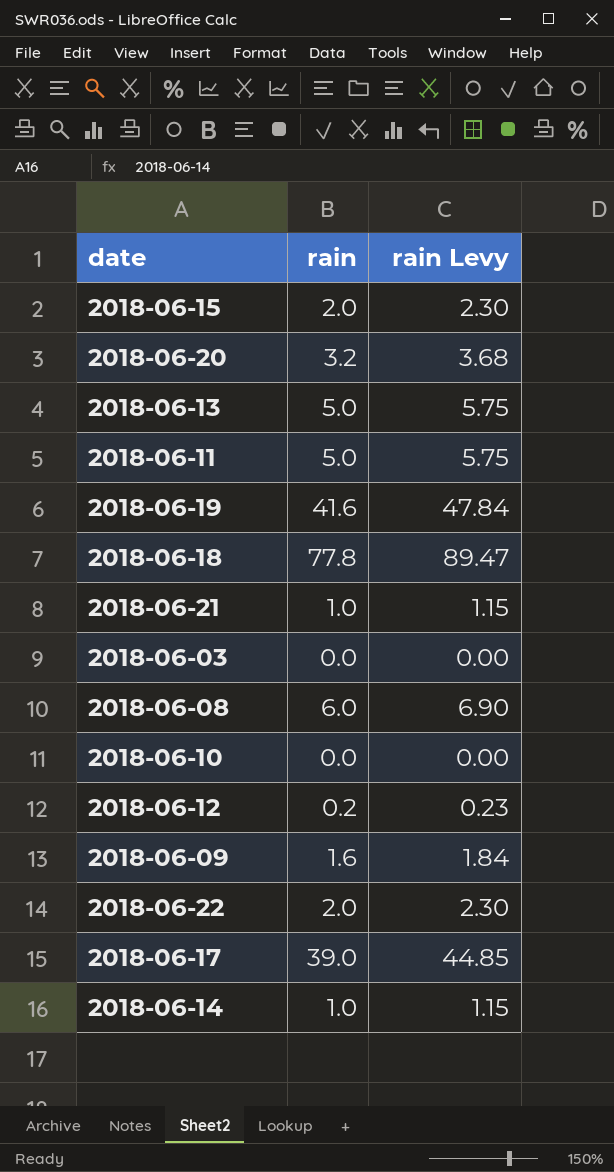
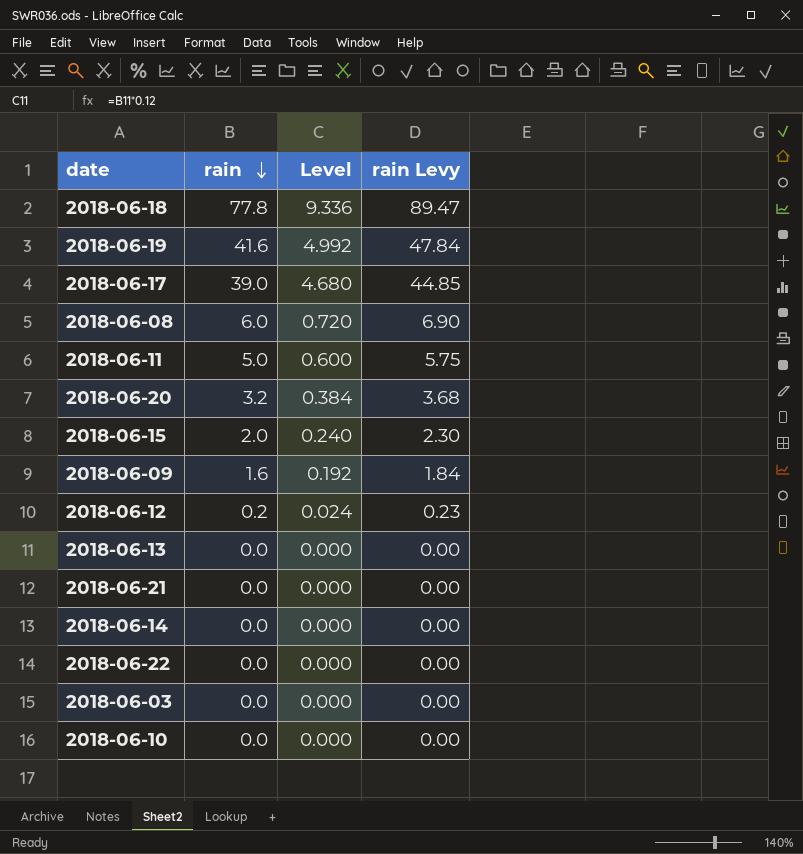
row order: none -> rain descending
column Level | formula: none -> [rain] * 0.12
2018-06-13 | rain: 5.0 -> 0.0
2018-06-13 | rain Levy: 5.75 -> 0.00
2018-06-21 | rain: 1.0 -> 0.0
2018-06-21 | rain Levy: 1.15 -> 0.00
2018-06-14 | rain: 1.0 -> 0.0
2018-06-14 | rain Levy: 1.15 -> 0.00
2018-06-22 | rain: 2.0 -> 0.0
2018-06-22 | rain Levy: 2.30 -> 0.00

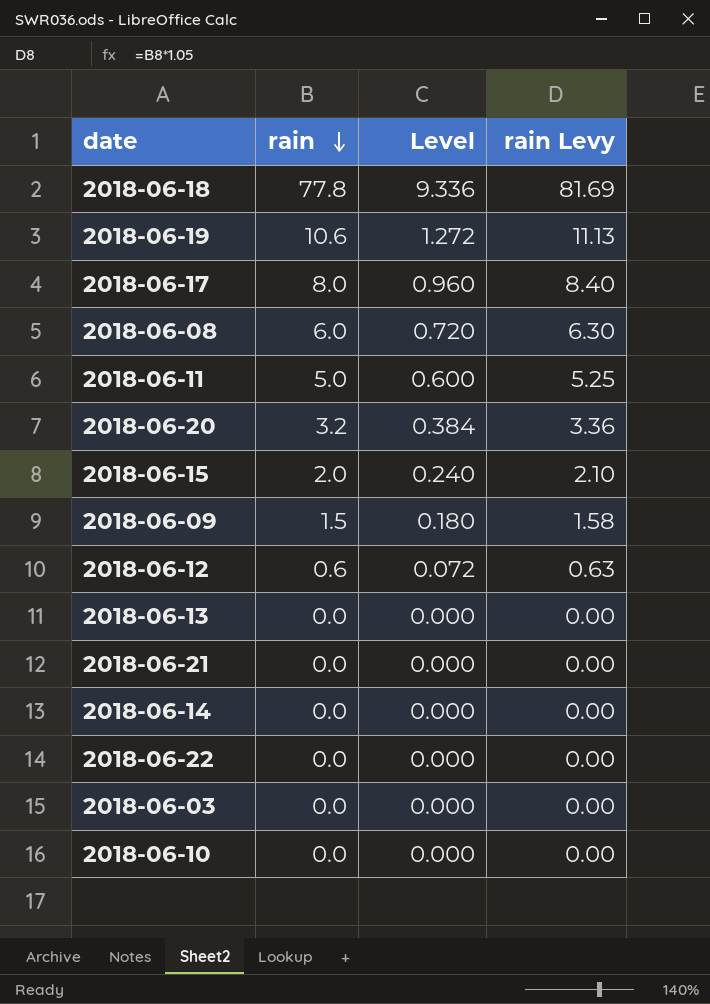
column rain Levy | formula: [rain] * 1.15 -> [rain] * 1.05
2018-06-19 | rain: 41.6 -> 10.6
2018-06-19 | Level: 4.992 -> 1.272
2018-06-17 | rain: 39.0 -> 8.0
2018-06-17 | Level: 4.680 -> 0.960
2018-06-09 | rain: 1.6 -> 1.5
2018-06-09 | Level: 0.192 -> 0.180
2018-06-12 | rain: 0.2 -> 0.6
2018-06-12 | Level: 0.024 -> 0.072

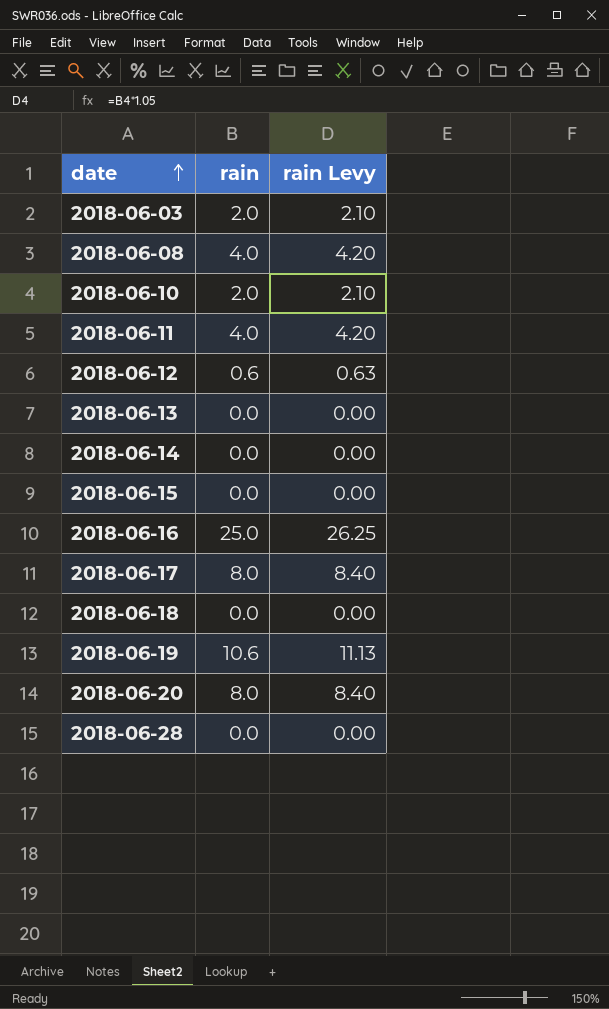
row order: rain descending -> date ascending
column Level | formula: [rain] * 0.12 -> none
row 2018-06-09: 1.5 | 0.180 | 1.58 -> none
row 2018-06-21: 0.0 | 0.000 | 0.00 -> none
row 2018-06-22: 0.0 | 0.000 | 0.00 -> none
2018-06-03 | rain: 0.0 -> 2.0
2018-06-03 | rain Levy: 0.00 -> 2.10
2018-06-08 | rain: 6.0 -> 4.0
2018-06-08 | rain Levy: 6.30 -> 4.20
2018-06-10 | rain: 0.0 -> 2.0
2018-06-10 | rain Levy: 0.00 -> 2.10
2018-06-11 | rain: 5.0 -> 4.0
2018-06-11 | rain Levy: 5.25 -> 4.20
2018-06-15 | rain: 2.0 -> 0.0
2018-06-15 | rain Levy: 2.10 -> 0.00
row 2018-06-16: none -> 25.0 | 26.25
2018-06-18 | rain: 77.8 -> 0.0
2018-06-18 | rain Levy: 81.69 -> 0.00
2018-06-20 | rain: 3.2 -> 8.0
2018-06-20 | rain Levy: 3.36 -> 8.40
row 2018-06-28: none -> 0.0 | 0.00

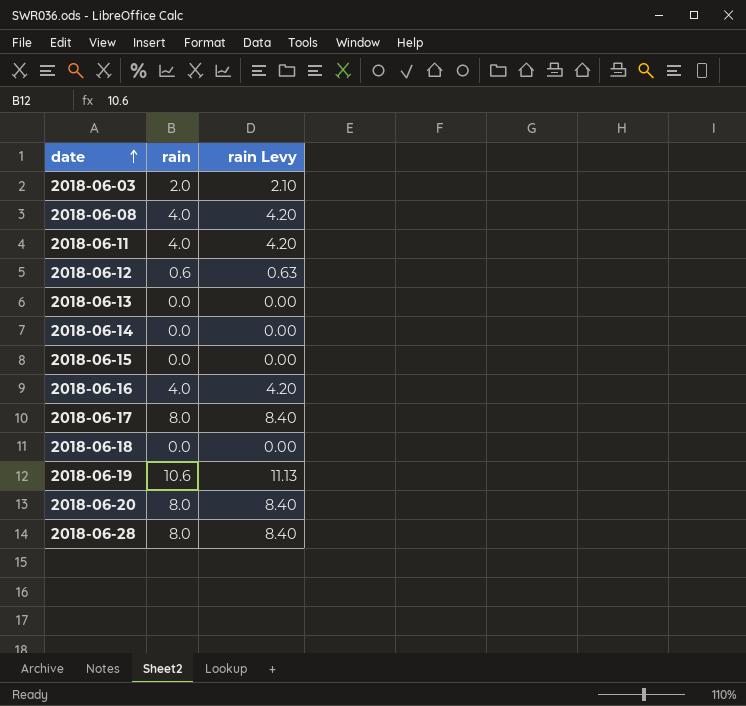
row 2018-06-10: 2.0 | 2.10 -> none
2018-06-16 | rain: 25.0 -> 4.0
2018-06-16 | rain Levy: 26.25 -> 4.20
2018-06-28 | rain: 0.0 -> 8.0
2018-06-28 | rain Levy: 0.00 -> 8.40

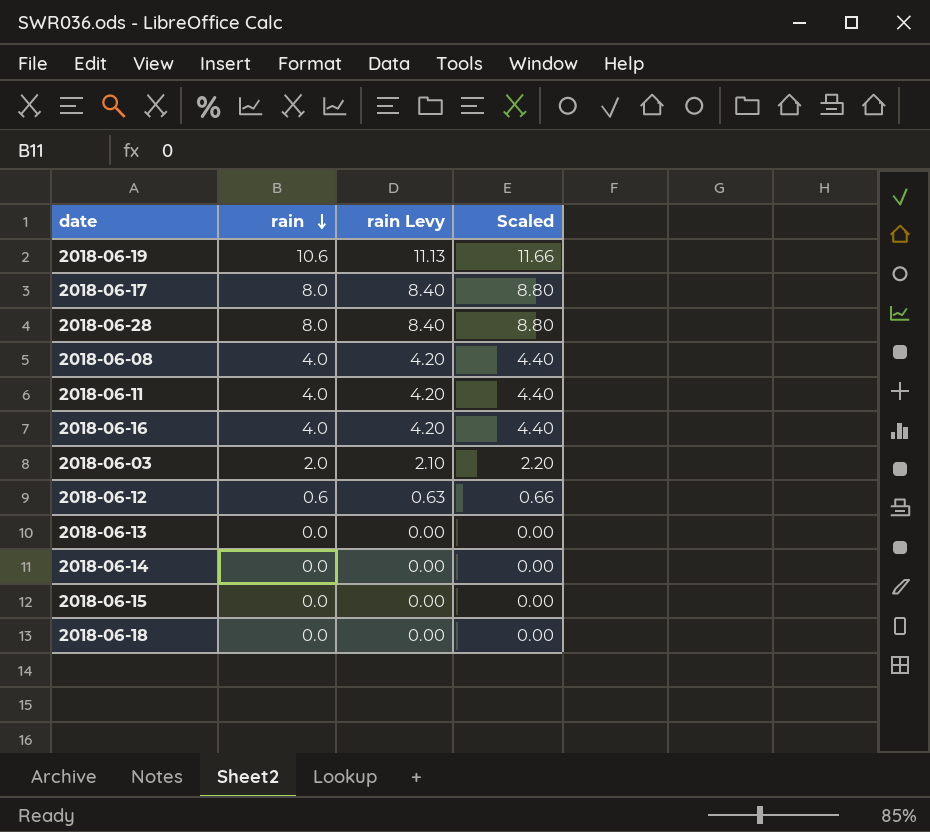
row order: date ascending -> rain descending
column Scaled | formula: none -> [rain] * 1.1
row 2018-06-20: 8.0 | 8.40 -> none

